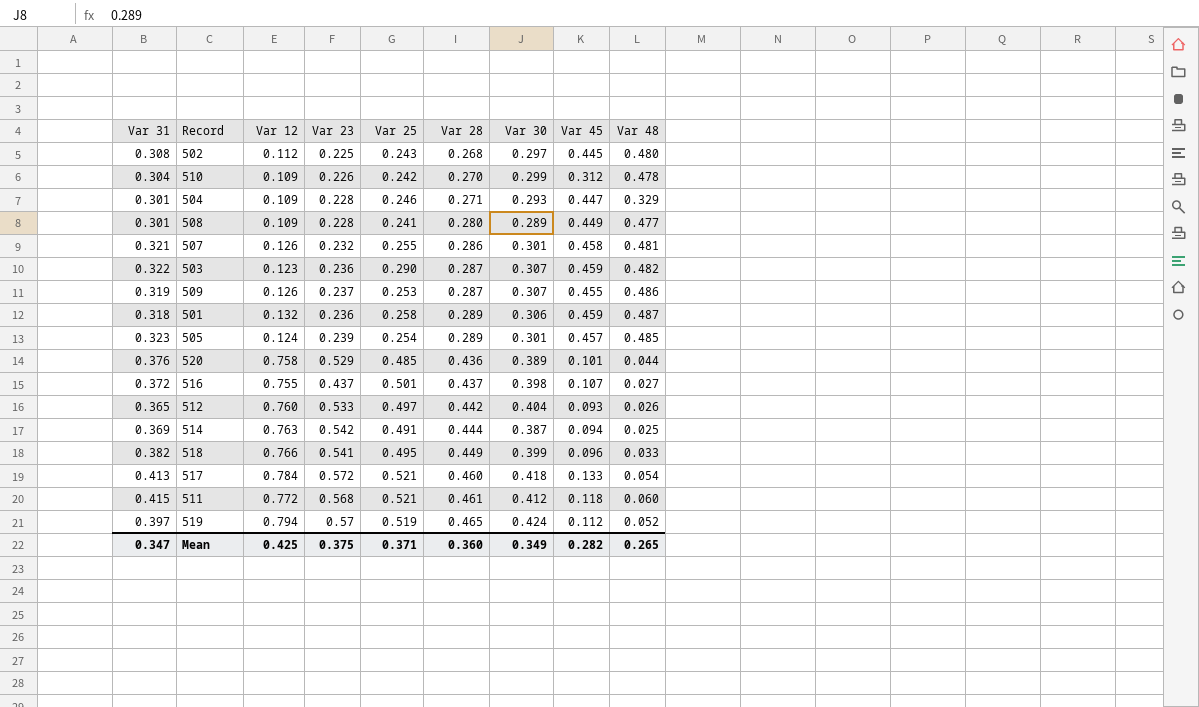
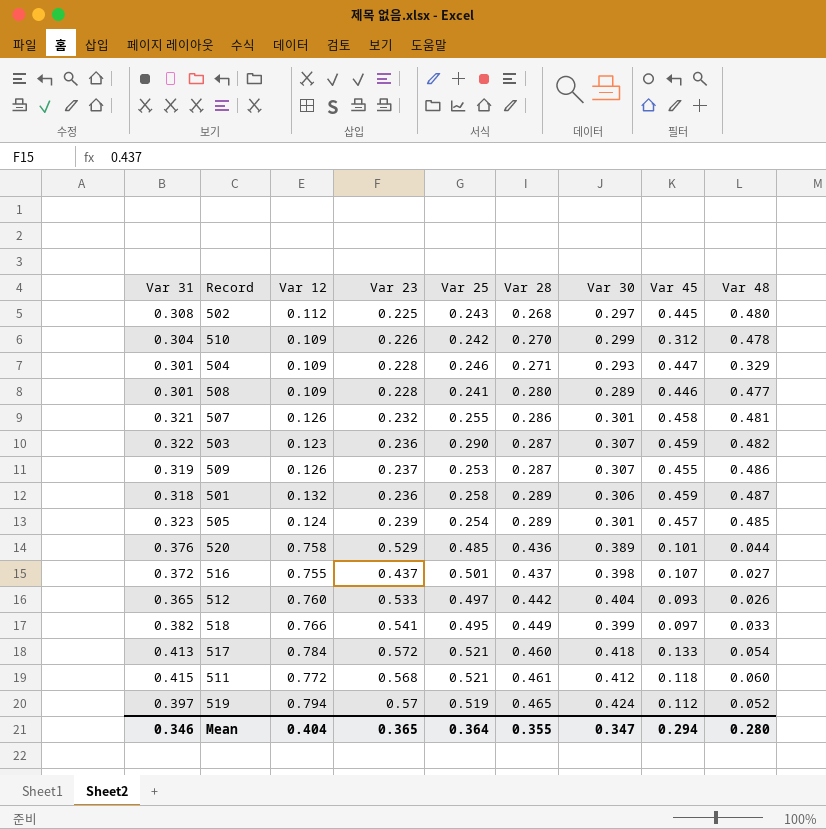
row 514: 0.369 | 0.763 | 0.542 | 0.491 | 0.444 | 0.387 | 0.094 | 0.025 -> none
508 | Var 45: 0.449 -> 0.446
518 | Var 45: 0.096 -> 0.097
Mean | Var 31: 0.347 -> 0.346
Mean | Var 12: 0.425 -> 0.404
Mean | Var 23: 0.375 -> 0.365
Mean | Var 25: 0.371 -> 0.364
Mean | Var 28: 0.360 -> 0.355
Mean | Var 30: 0.349 -> 0.347
Mean | Var 45: 0.282 -> 0.294
Mean | Var 48: 0.265 -> 0.280

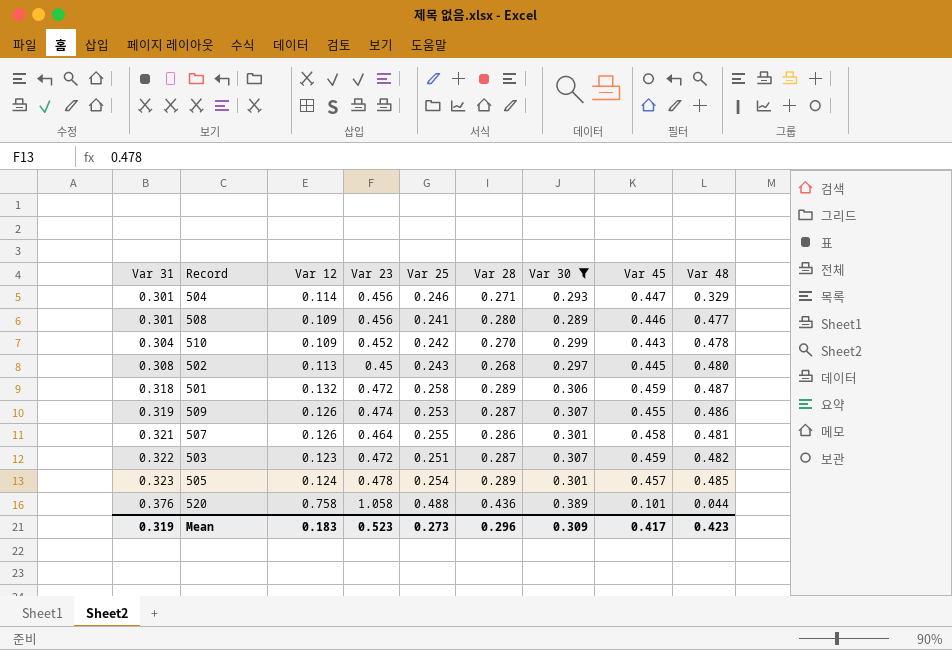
filter: none -> Var 30 <= 0.389
row order: Var 28 ascending -> Var 31 ascending
504 | Var 12: 0.109 -> 0.114
504 | Var 23: 0.228 -> 0.456
508 | Var 23: 0.228 -> 0.456
510 | Var 23: 0.226 -> 0.452
510 | Var 45: 0.312 -> 0.443
502 | Var 12: 0.112 -> 0.113
502 | Var 23: 0.225 -> 0.45
501 | Var 23: 0.236 -> 0.472
509 | Var 23: 0.237 -> 0.474
507 | Var 23: 0.232 -> 0.464
503 | Var 23: 0.236 -> 0.472
503 | Var 25: 0.290 -> 0.251
505 | Var 23: 0.239 -> 0.478
520 | Var 23: 0.529 -> 1.058
520 | Var 25: 0.485 -> 0.488
Mean | Var 31: 0.346 -> 0.319
Mean | Var 12: 0.404 -> 0.183
Mean | Var 23: 0.365 -> 0.523
Mean | Var 25: 0.364 -> 0.273
Mean | Var 28: 0.355 -> 0.296
Mean | Var 30: 0.347 -> 0.309
Mean | Var 45: 0.294 -> 0.417
Mean | Var 48: 0.280 -> 0.423

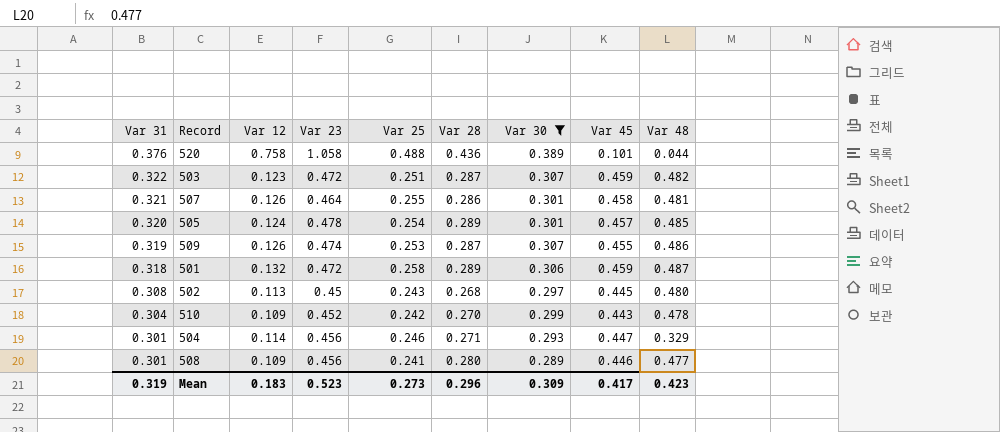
row order: Var 31 ascending -> Var 31 descending
505 | Var 31: 0.323 -> 0.320

